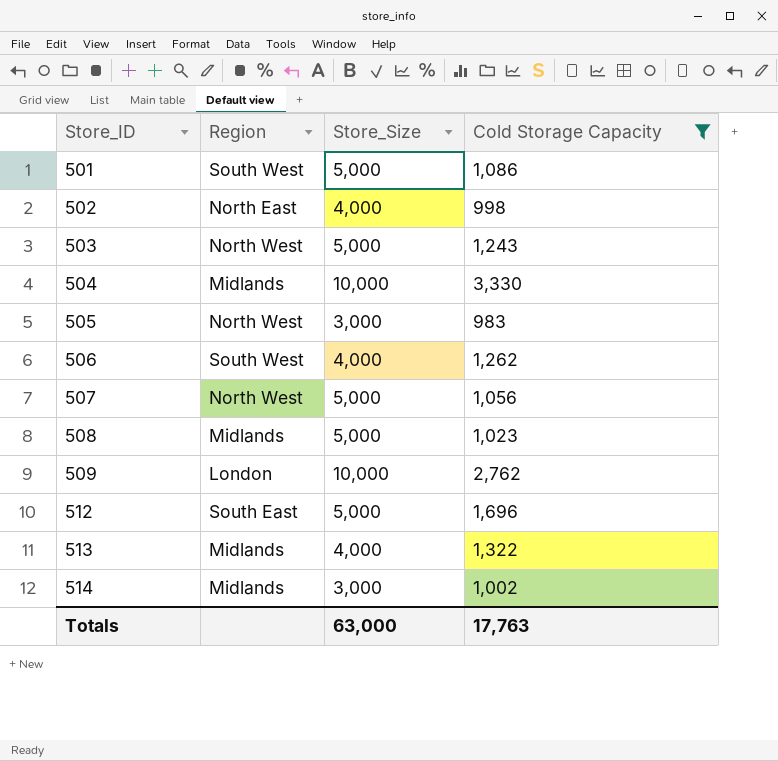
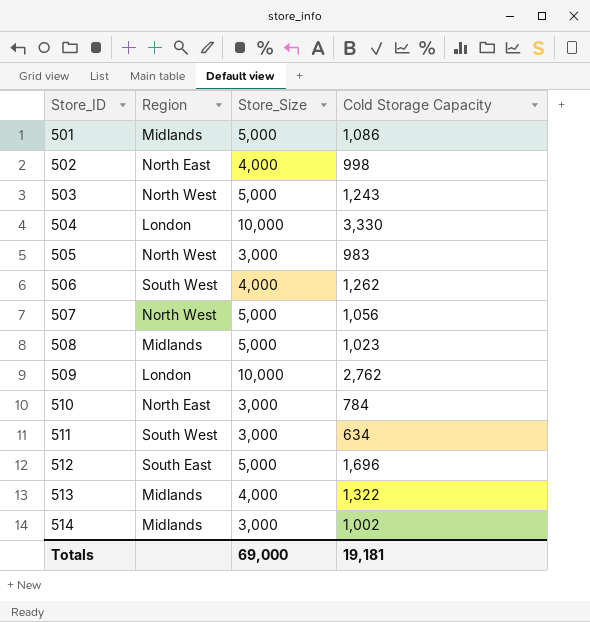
filter: Cold Storage Capacity >= 983 -> none
501 | Region: South West -> Midlands
504 | Region: Midlands -> London
Totals | Store_Size: 63,000 -> 69,000
Totals | Cold Storage Capacity: 17,763 -> 19,181

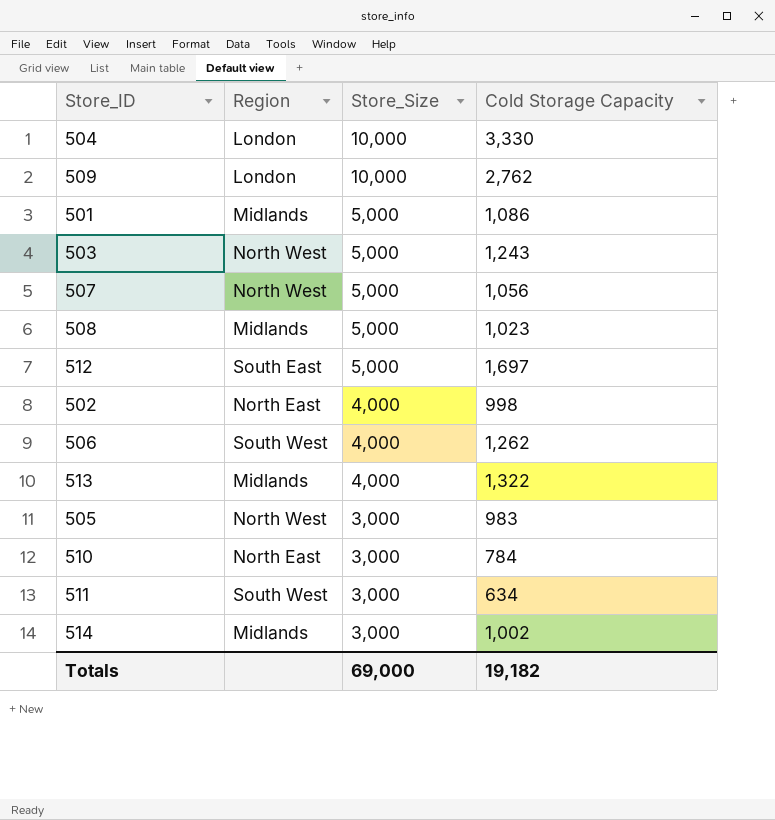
row order: Store_ID ascending -> Store_Size descending
512 | Cold Storage Capacity: 1,696 -> 1,697
Totals | Cold Storage Capacity: 19,181 -> 19,182

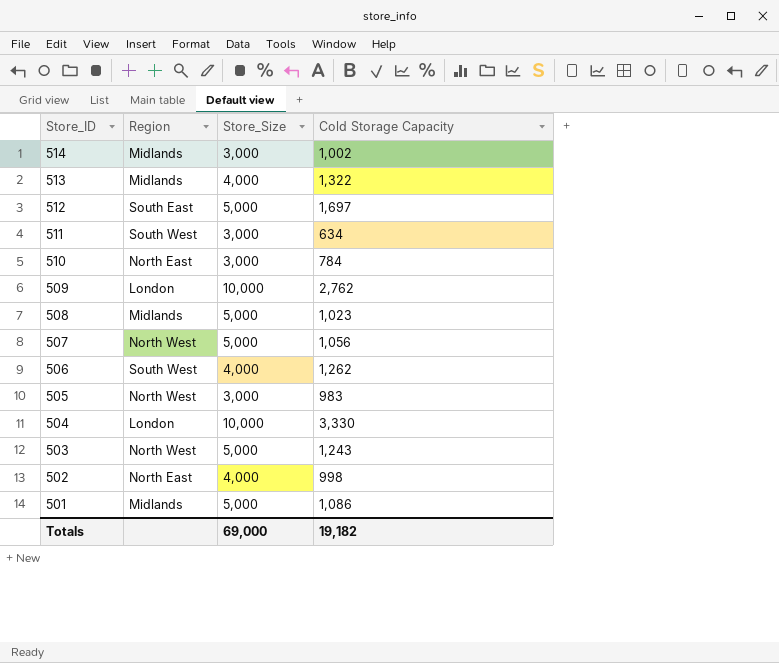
row order: Store_Size descending -> Store_ID descending

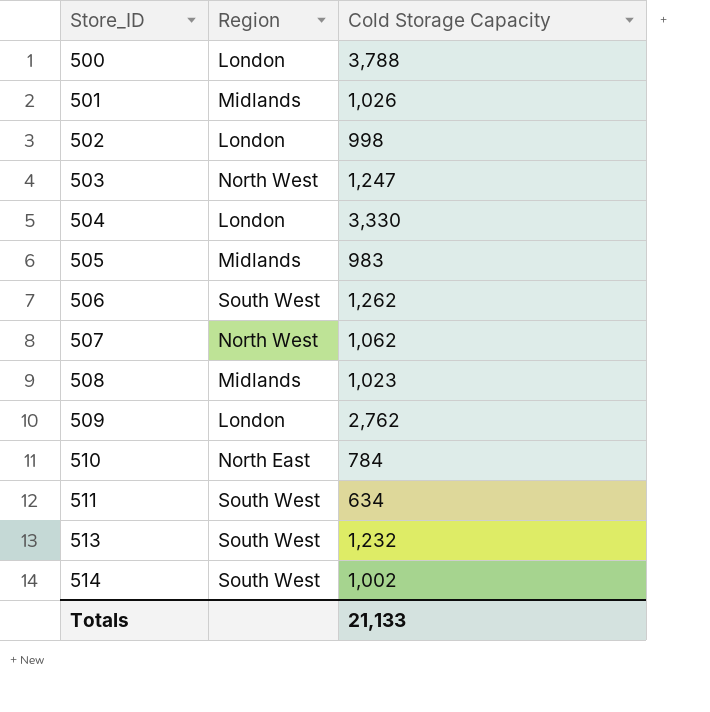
row order: Store_ID descending -> Store_ID ascending
column Store_Size | position: 3 -> none
row 512: South East | 5,000 | 1,697 -> none
row 500: none -> London | 3,788
501 | Cold Storage Capacity: 1,086 -> 1,026
502 | Region: North East -> London
503 | Cold Storage Capacity: 1,243 -> 1,247
505 | Region: North West -> Midlands
507 | Cold Storage Capacity: 1,056 -> 1,062
513 | Region: Midlands -> South West
513 | Cold Storage Capacity: 1,322 -> 1,232
514 | Region: Midlands -> South West
Totals | Cold Storage Capacity: 19,182 -> 21,133

